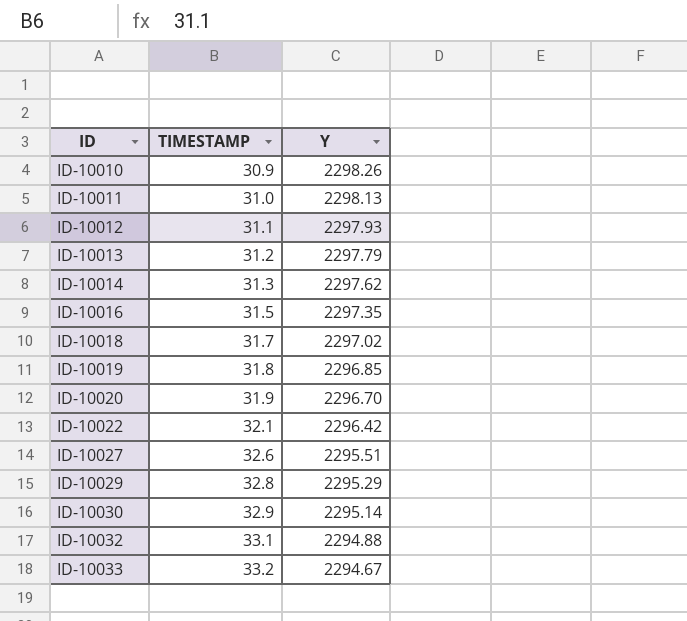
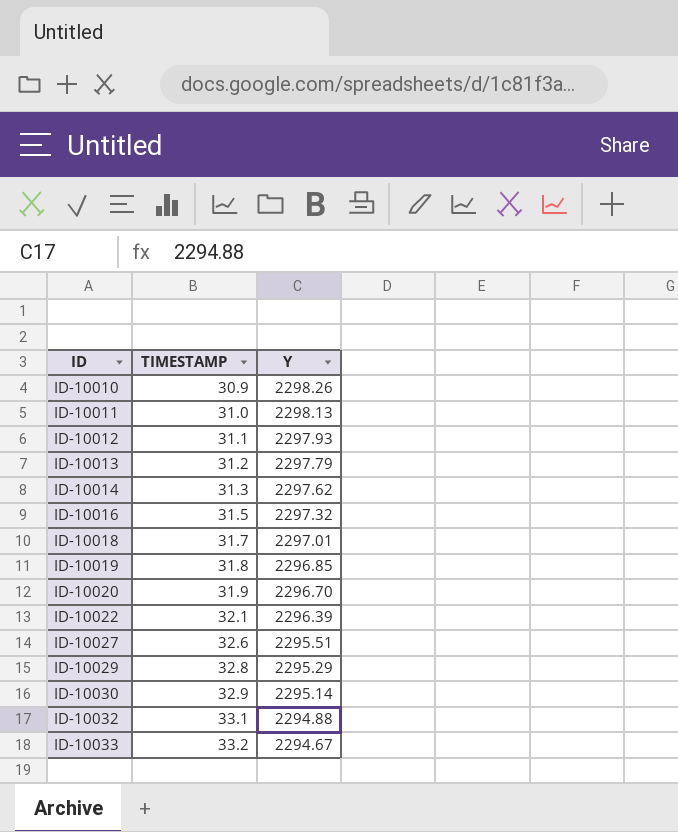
ID-10016 | Y: 2297.35 -> 2297.32
ID-10018 | Y: 2297.02 -> 2297.01
ID-10022 | Y: 2296.42 -> 2296.39

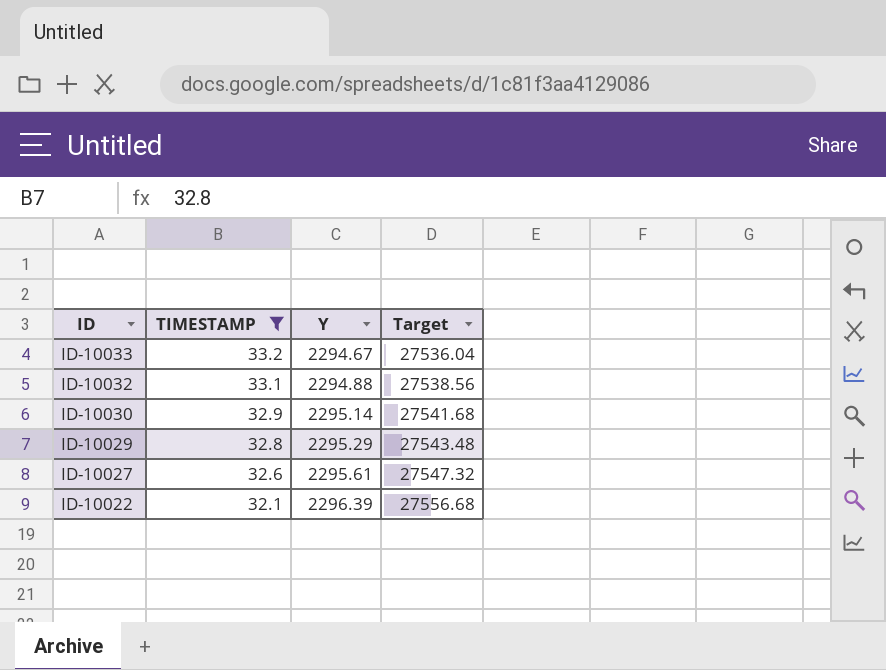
filter: none -> TIMESTAMP >= 32.1
row order: ID ascending -> ID descending
column Target | formula: none -> [Y] * 12
ID-10027 | Y: 2295.51 -> 2295.61

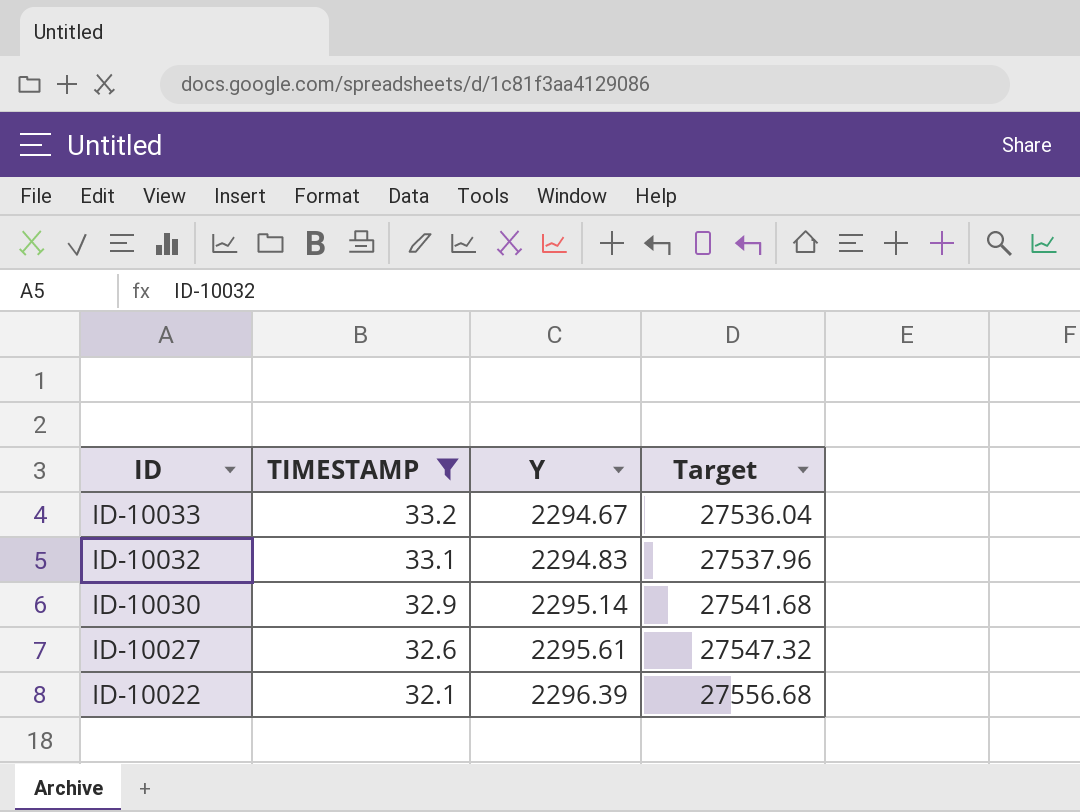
row ID-10029: 32.8 | 2295.29 | 27543.48 -> none
ID-10032 | Y: 2294.88 -> 2294.83
ID-10032 | Target: 27538.56 -> 27537.96

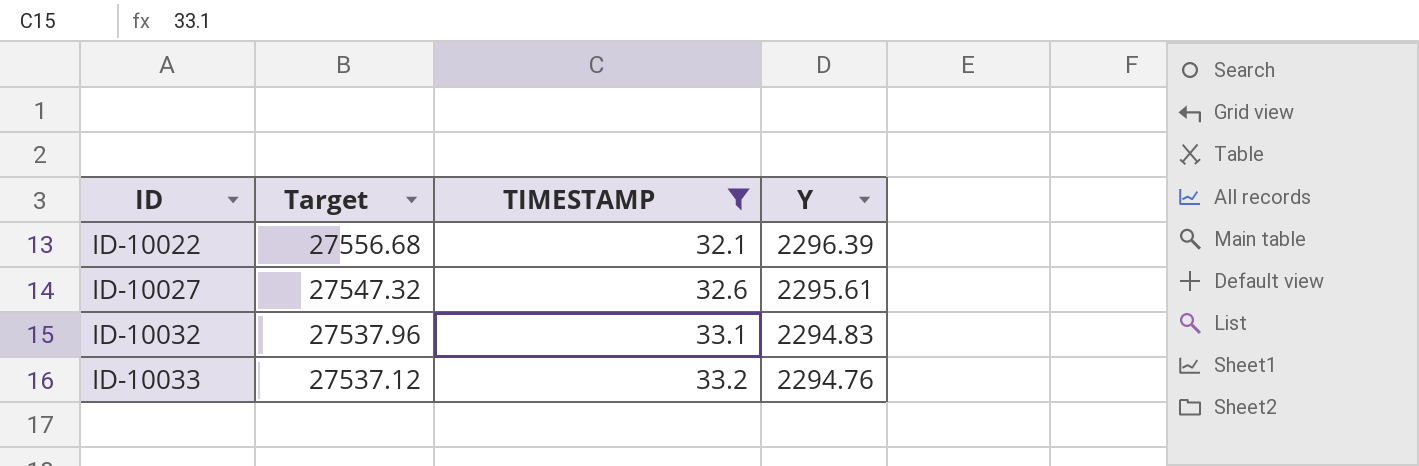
row order: ID descending -> ID ascending
column Target | position: 4 -> 2
row ID-10030: 32.9 | 2295.14 | 27541.68 -> none
ID-10033 | Target: 27536.04 -> 27537.12
ID-10033 | Y: 2294.67 -> 2294.76

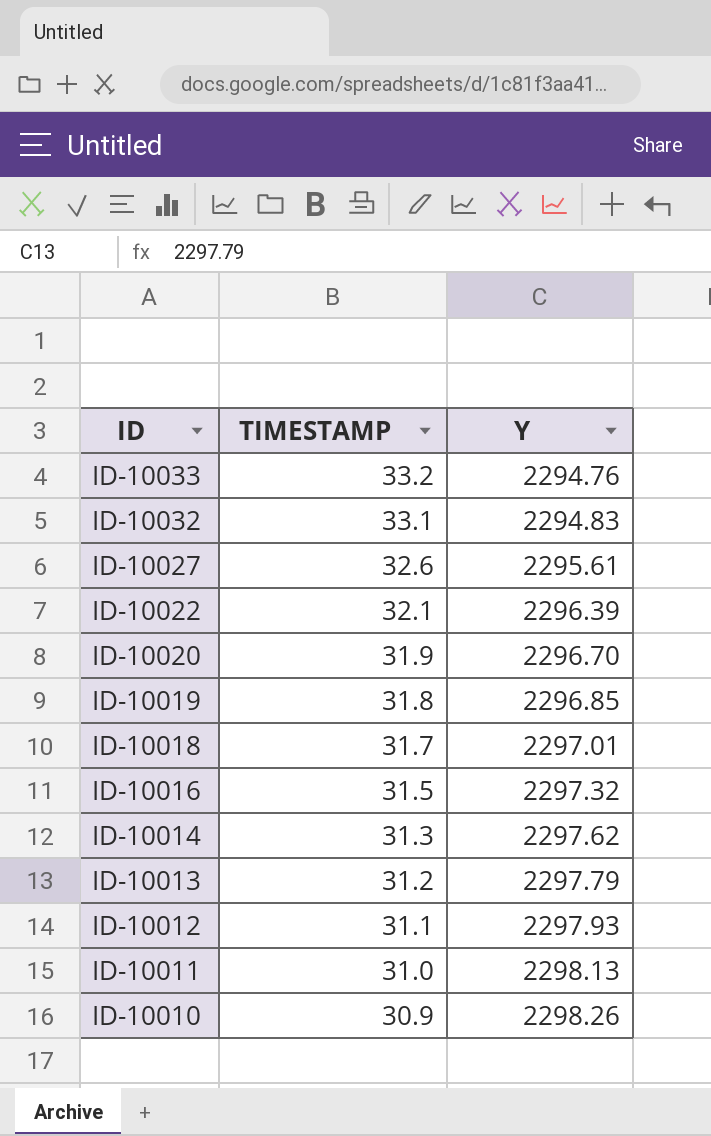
filter: TIMESTAMP >= 32.1 -> none
row order: ID ascending -> ID descending
column Target | formula: [Y] * 12 -> none

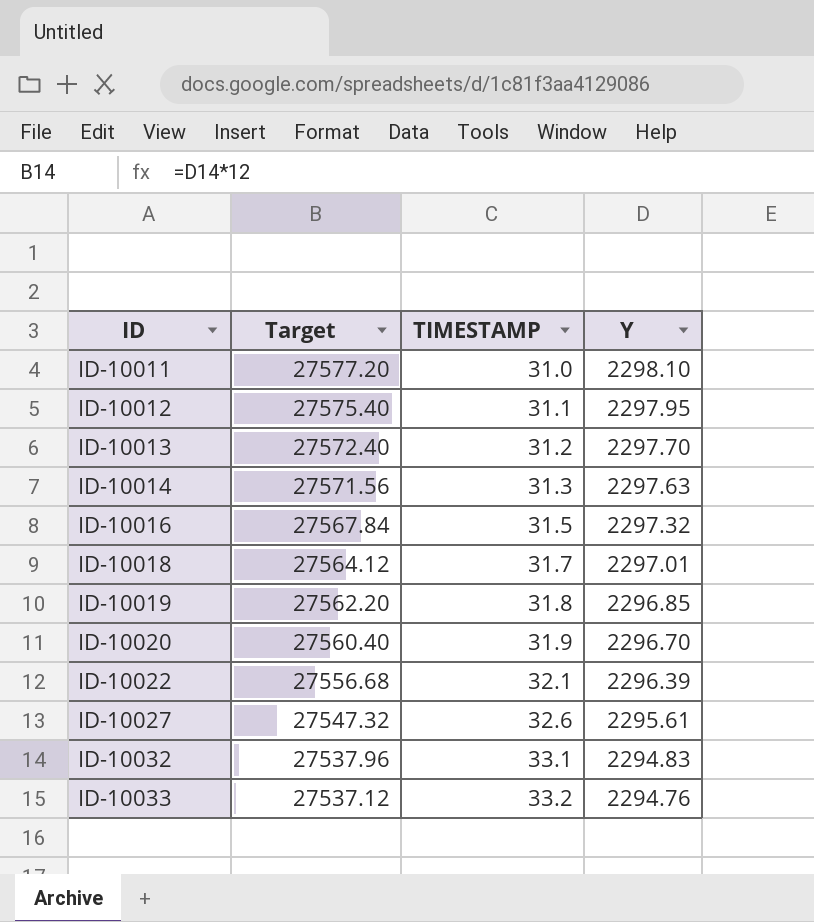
row order: ID descending -> ID ascending
column Target | formula: none -> [Y] * 12
row ID-10010: 30.9 | 2298.26 -> none
ID-10011 | Y: 2298.13 -> 2298.10
ID-10012 | Y: 2297.93 -> 2297.95
ID-10013 | Y: 2297.79 -> 2297.70
ID-10014 | Y: 2297.62 -> 2297.63

